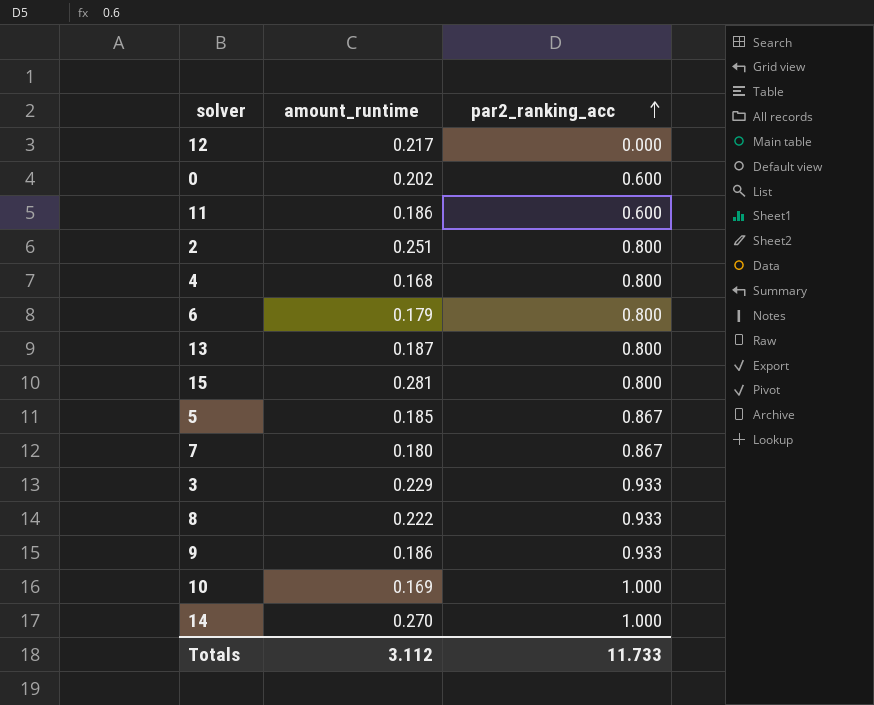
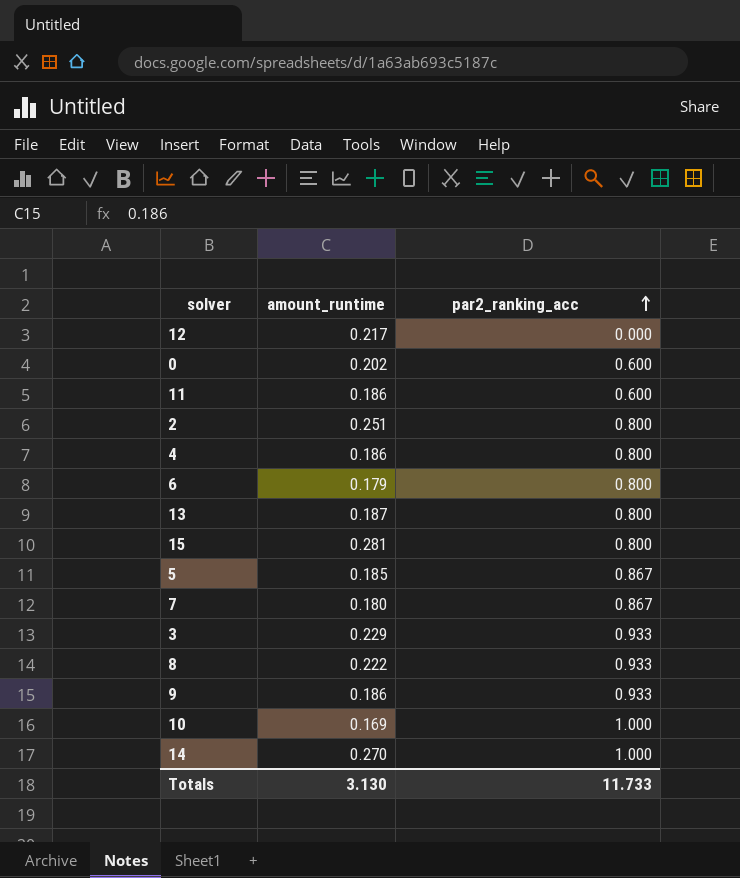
4 | amount_runtime: 0.168 -> 0.186
Totals | amount_runtime: 3.112 -> 3.130

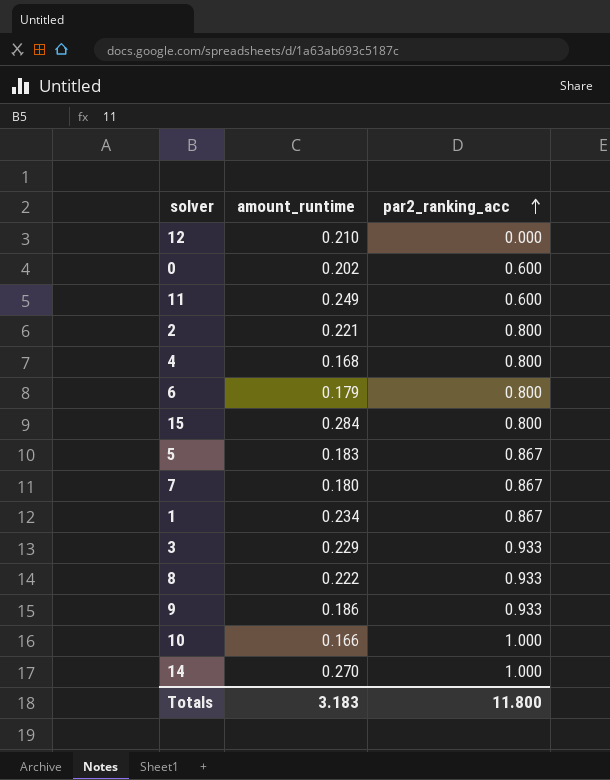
row 13: 0.187 | 0.800 -> none
12 | amount_runtime: 0.217 -> 0.210
11 | amount_runtime: 0.186 -> 0.249
2 | amount_runtime: 0.251 -> 0.221
4 | amount_runtime: 0.186 -> 0.168
15 | amount_runtime: 0.281 -> 0.284
5 | amount_runtime: 0.185 -> 0.183
row 1: none -> 0.234 | 0.867
10 | amount_runtime: 0.169 -> 0.166
Totals | amount_runtime: 3.130 -> 3.183
Totals | par2_ranking_acc: 11.733 -> 11.800

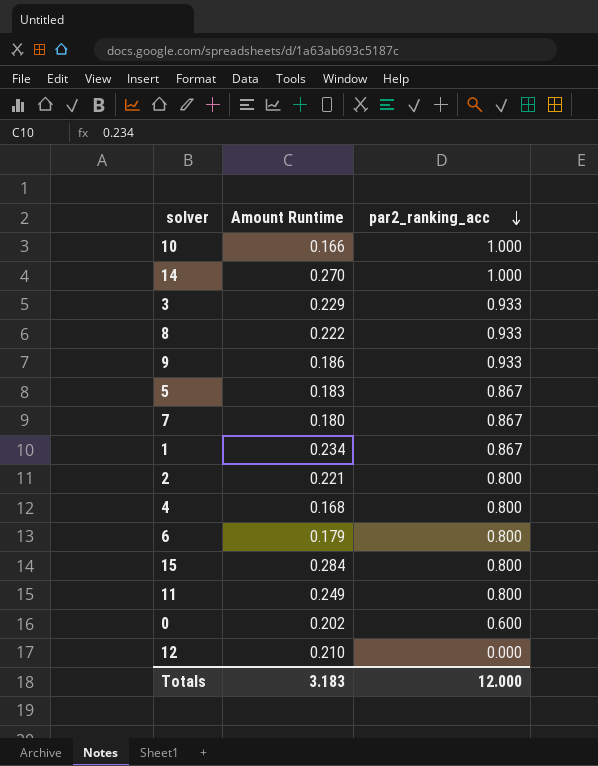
row order: par2_ranking_acc ascending -> par2_ranking_acc descending
column name: amount_runtime -> Amount Runtime
11 | par2_ranking_acc: 0.600 -> 0.800
Totals | par2_ranking_acc: 11.800 -> 12.000

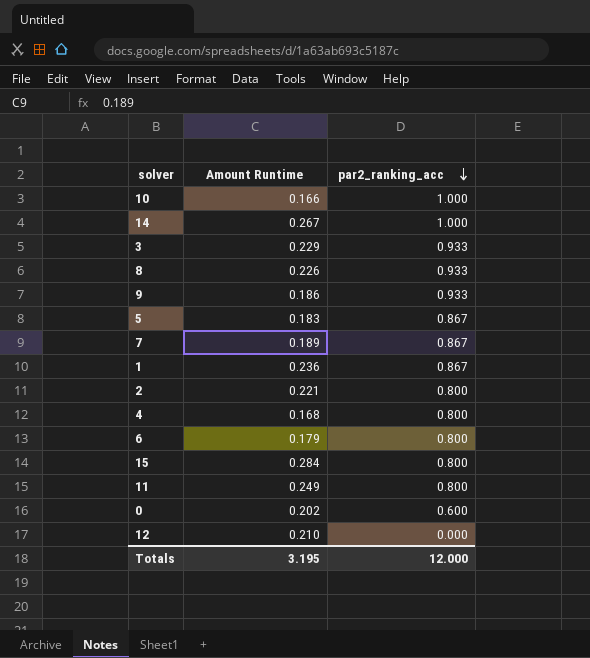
14 | Amount Runtime: 0.270 -> 0.267
8 | Amount Runtime: 0.222 -> 0.226
7 | Amount Runtime: 0.180 -> 0.189
1 | Amount Runtime: 0.234 -> 0.236
Totals | Amount Runtime: 3.183 -> 3.195

